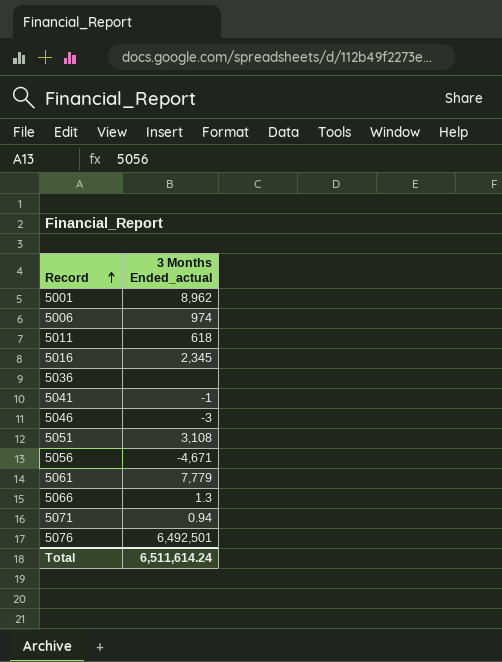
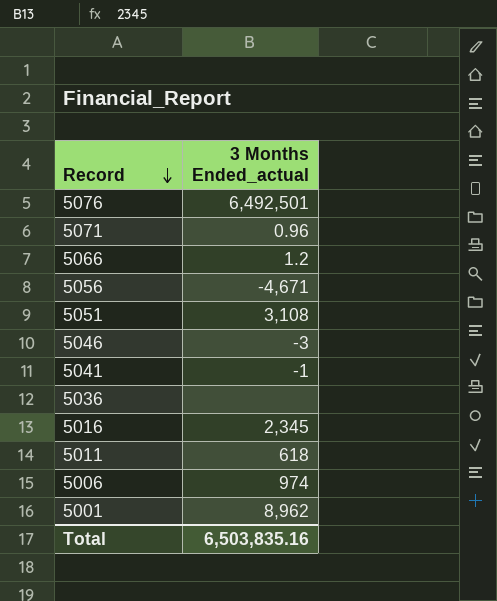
row order: Record ascending -> Record descending
row 5061: 7,779 -> none
5071 | 3 Months Ended_actual: 0.94 -> 0.96
5066 | 3 Months Ended_actual: 1.3 -> 1.2
Total | 3 Months Ended_actual: 6,511,614.24 -> 6,503,835.16

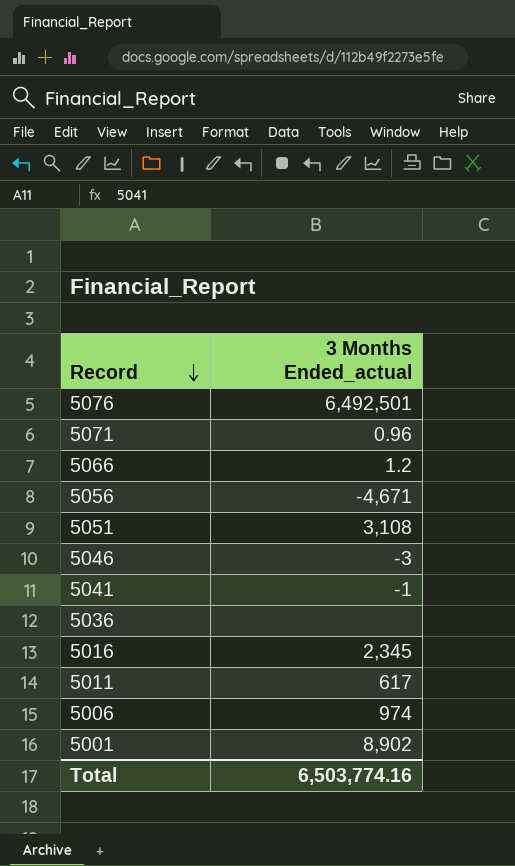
5011 | 3 Months Ended_actual: 618 -> 617
5001 | 3 Months Ended_actual: 8,962 -> 8,902
Total | 3 Months Ended_actual: 6,503,835.16 -> 6,503,774.16

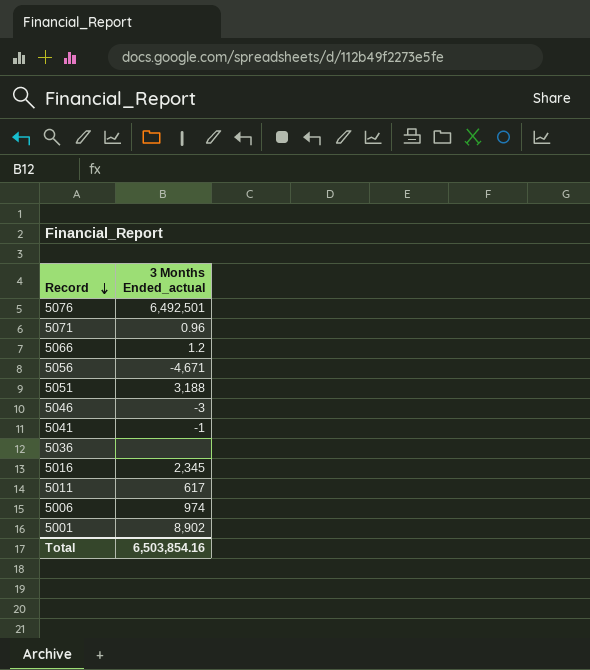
5051 | 3 Months Ended_actual: 3,108 -> 3,188
Total | 3 Months Ended_actual: 6,503,774.16 -> 6,503,854.16

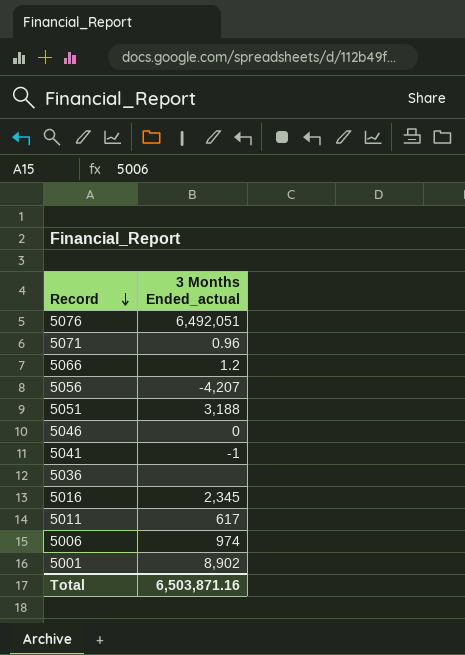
5076 | 3 Months Ended_actual: 6,492,501 -> 6,492,051
5056 | 3 Months Ended_actual: -4,671 -> -4,207
5046 | 3 Months Ended_actual: -3 -> 0
Total | 3 Months Ended_actual: 6,503,854.16 -> 6,503,871.16

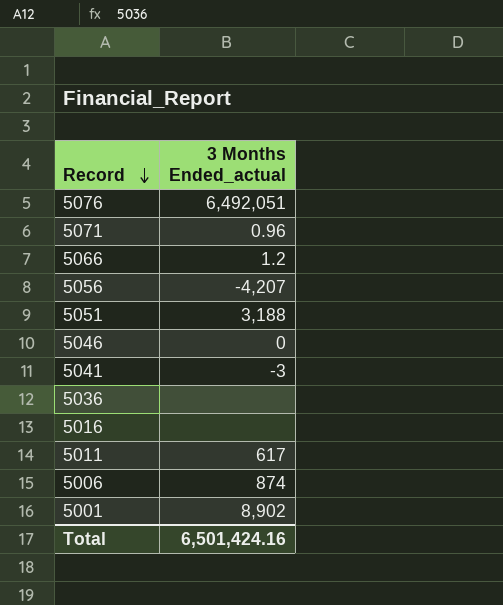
5041 | 3 Months Ended_actual: -1 -> -3
5016 | 3 Months Ended_actual: 2,345 -> none
5006 | 3 Months Ended_actual: 974 -> 874
Total | 3 Months Ended_actual: 6,503,871.16 -> 6,501,424.16

